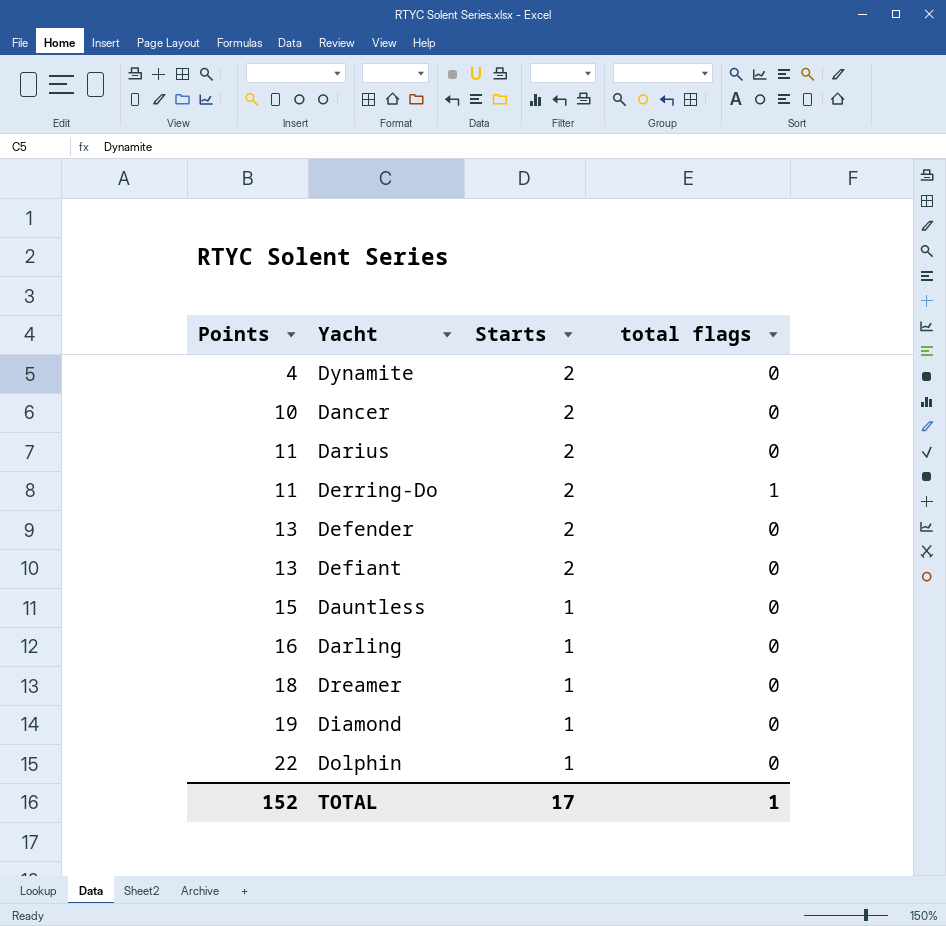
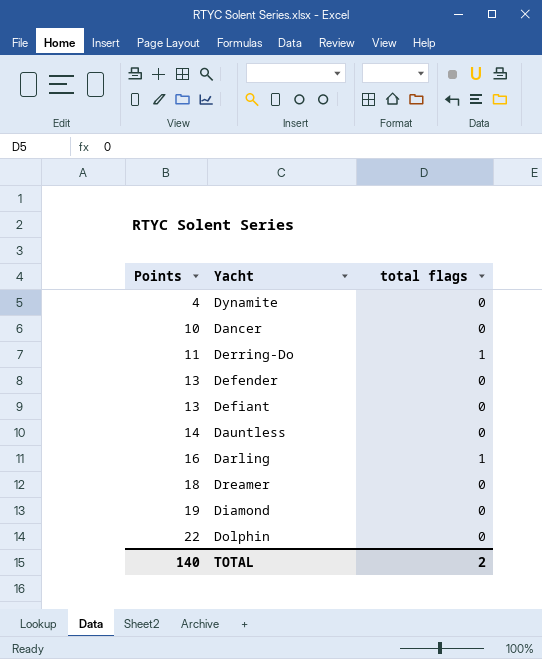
column Starts | position: 3 -> none
row Darius: 11 | 2 | 0 -> none
Dauntless | Points: 15 -> 14
Darling | total flags: 0 -> 1
TOTAL | Points: 152 -> 140
TOTAL | total flags: 1 -> 2

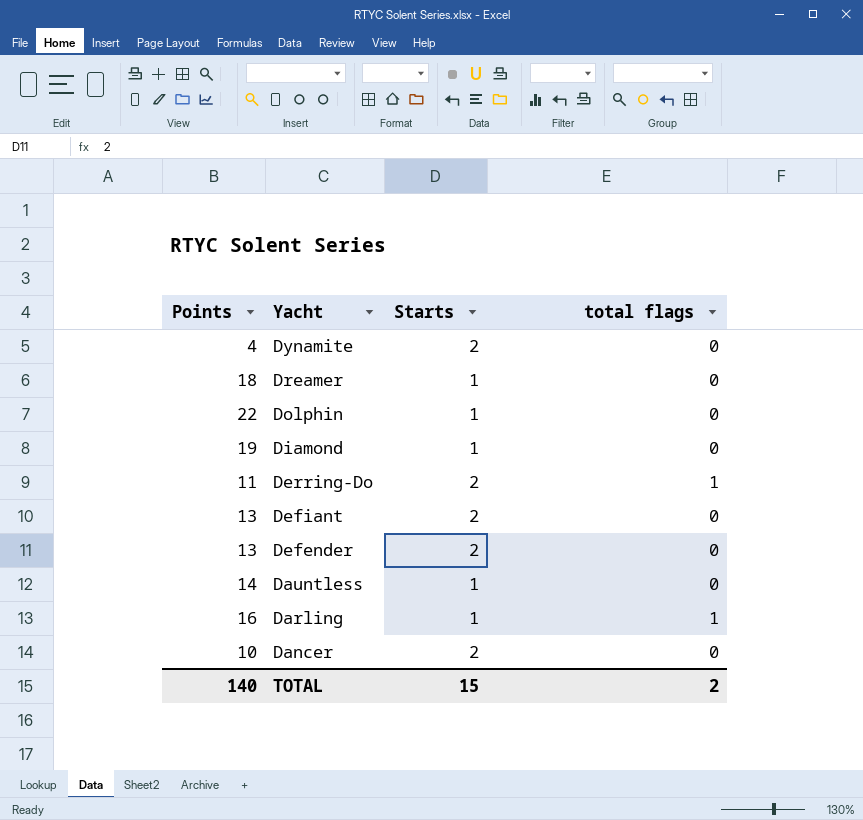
row order: Points ascending -> Yacht descending
column Starts | position: none -> 3

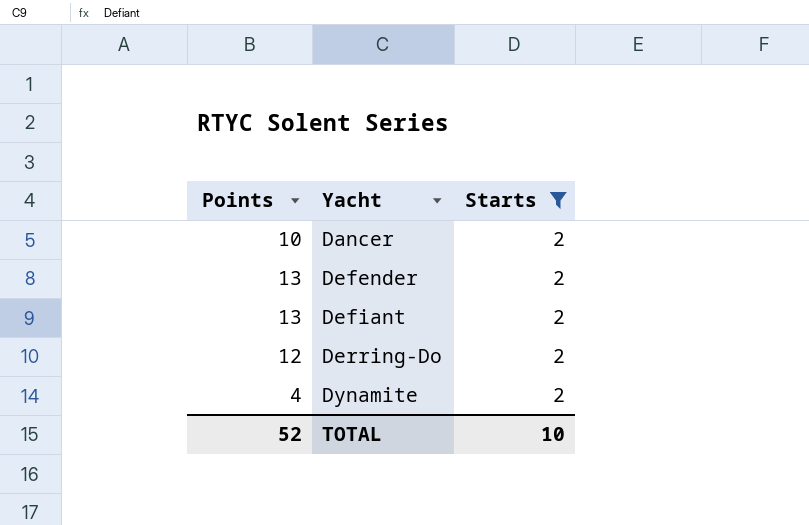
filter: none -> Starts = 2
row order: Yacht descending -> Yacht ascending
column total flags | position: 4 -> none
Derring-Do | Points: 11 -> 12
TOTAL | Points: 140 -> 52
TOTAL | Starts: 15 -> 10

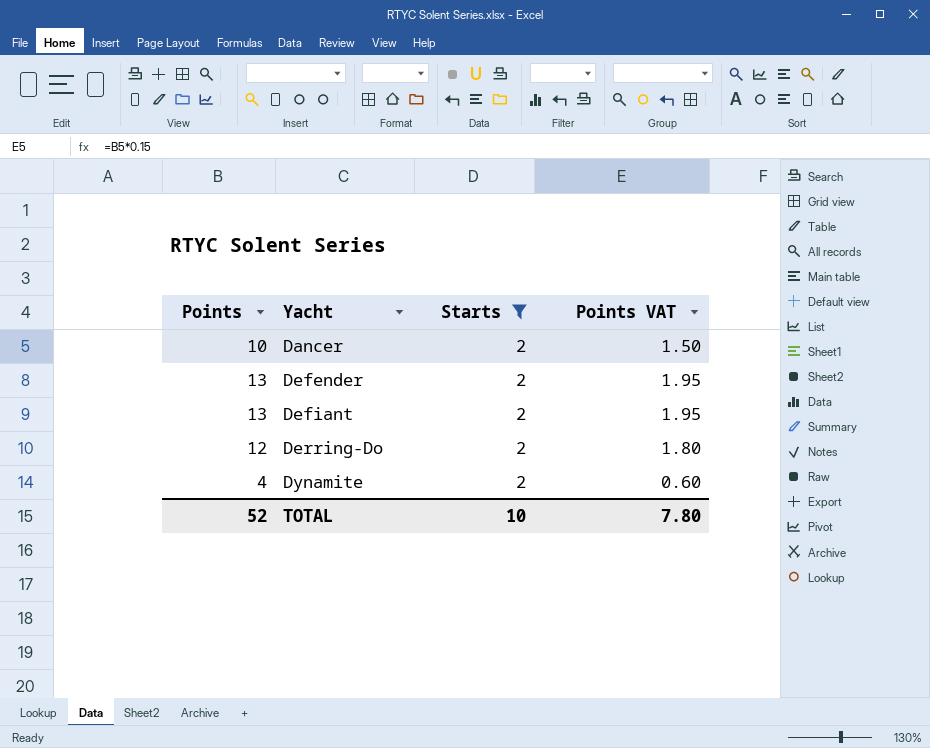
column Points VAT | formula: none -> [Points] * 0.15

